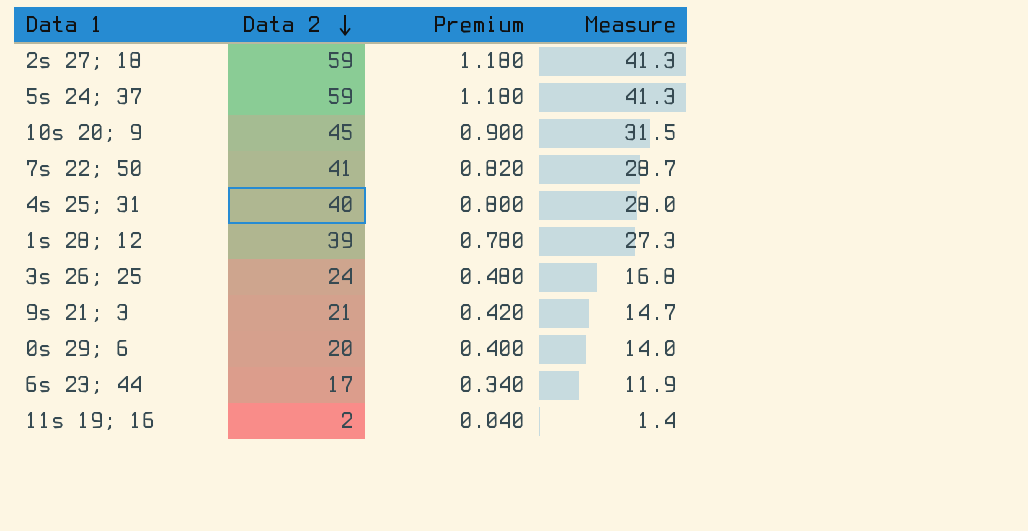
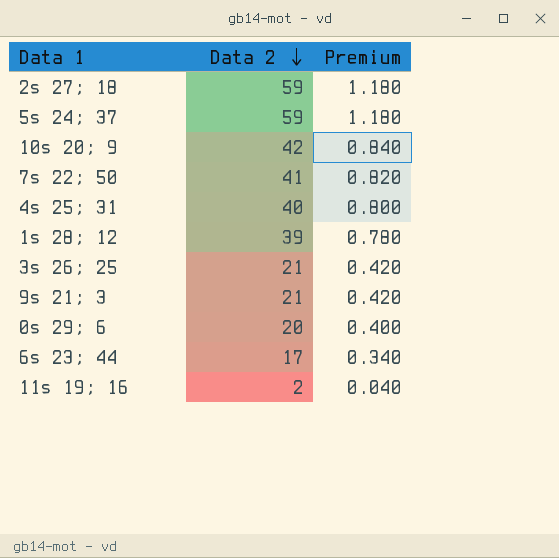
column Measure | formula: [Data 2] * 0.7 -> none
10s 20; 9 | Data 2: 45 -> 42
10s 20; 9 | Premium: 0.900 -> 0.840
3s 26; 25 | Data 2: 24 -> 21
3s 26; 25 | Premium: 0.480 -> 0.420

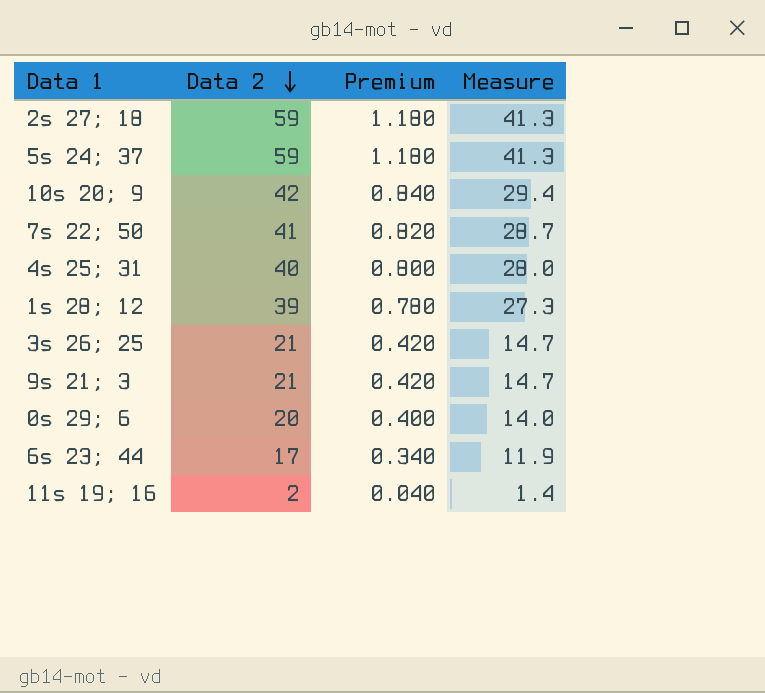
column Measure | formula: none -> [Data 2] * 0.7

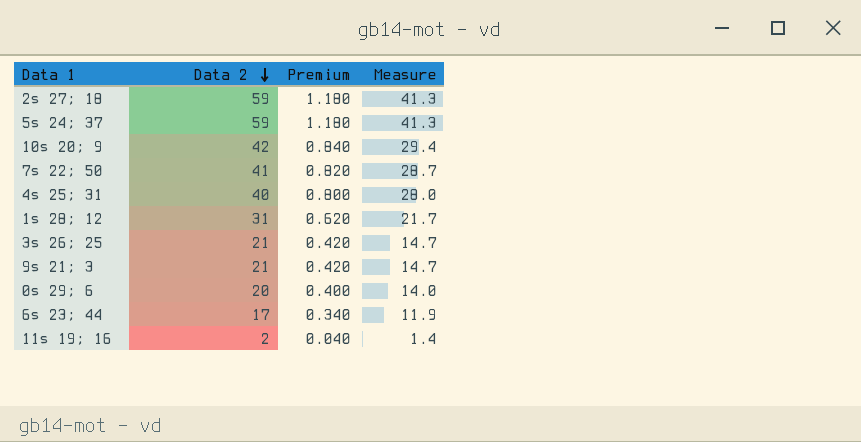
1s 28; 12 | Data 2: 39 -> 31
1s 28; 12 | Premium: 0.780 -> 0.620
1s 28; 12 | Measure: 27.3 -> 21.7

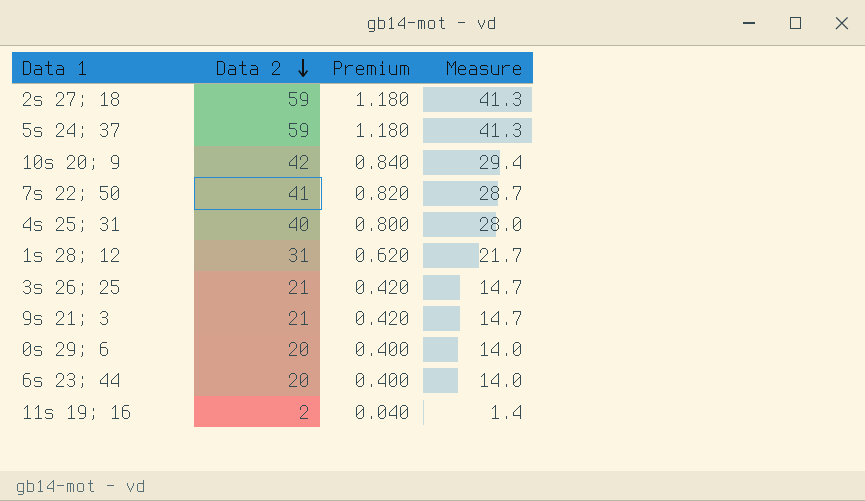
6s 23; 44 | Data 2: 17 -> 20
6s 23; 44 | Premium: 0.340 -> 0.400
6s 23; 44 | Measure: 11.9 -> 14.0

